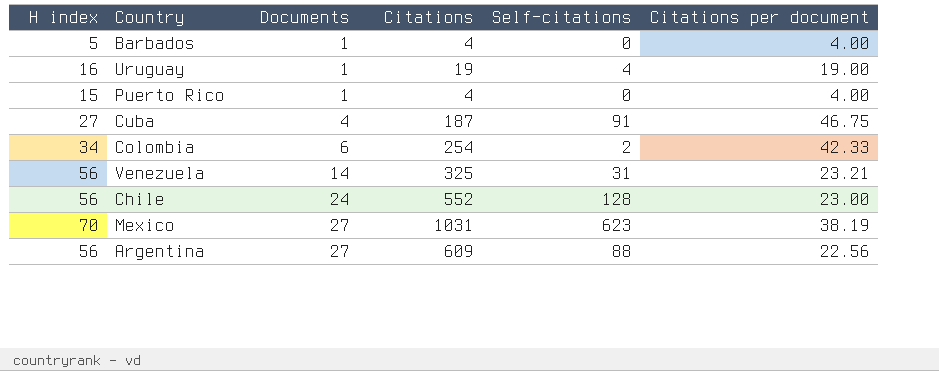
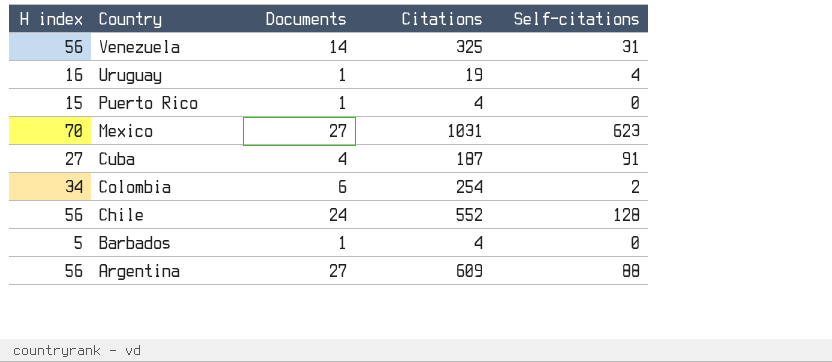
row order: Documents ascending -> Country descending
column Citations per document | formula: [Citations] / [Documents] -> none

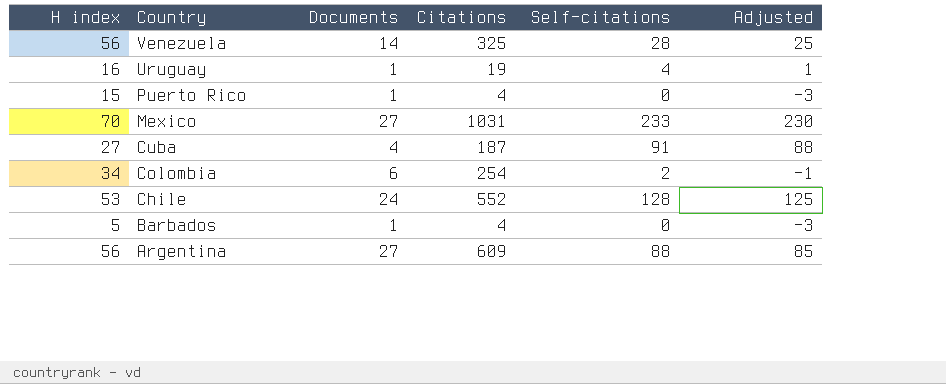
column Adjusted | formula: none -> [Self-citations] - 3
Venezuela | Self-citations: 31 -> 28
Mexico | Self-citations: 623 -> 233
Chile | H index: 56 -> 53

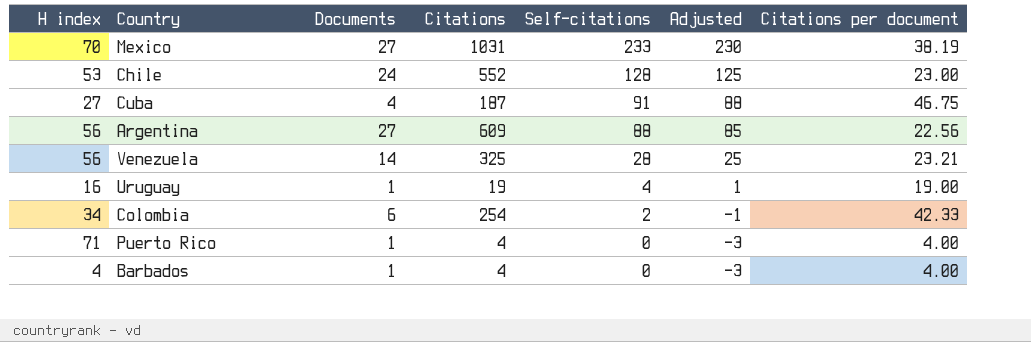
row order: Country descending -> Self-citations descending
column Citations per document | formula: none -> [Citations] / [Documents]
Puerto Rico | H index: 15 -> 71
Barbados | H index: 5 -> 4

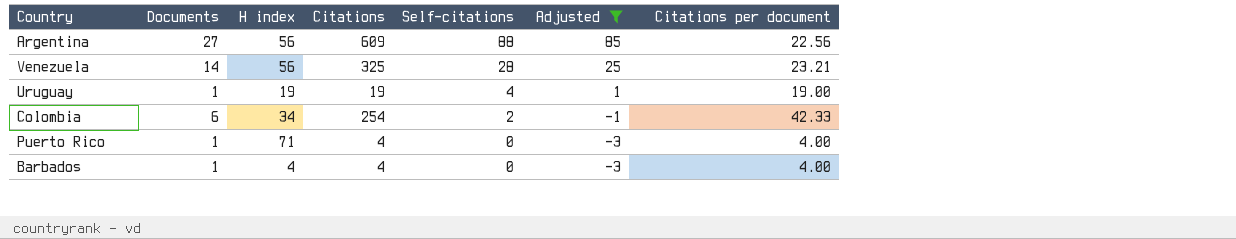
filter: none -> Adjusted <= 85
column H index | position: 1 -> 3
Uruguay | H index: 16 -> 19

